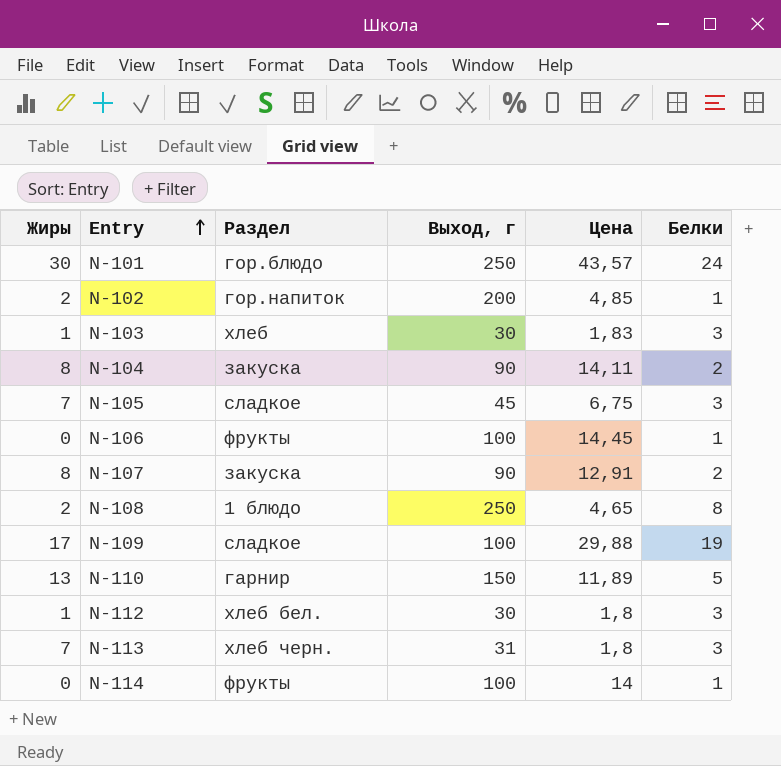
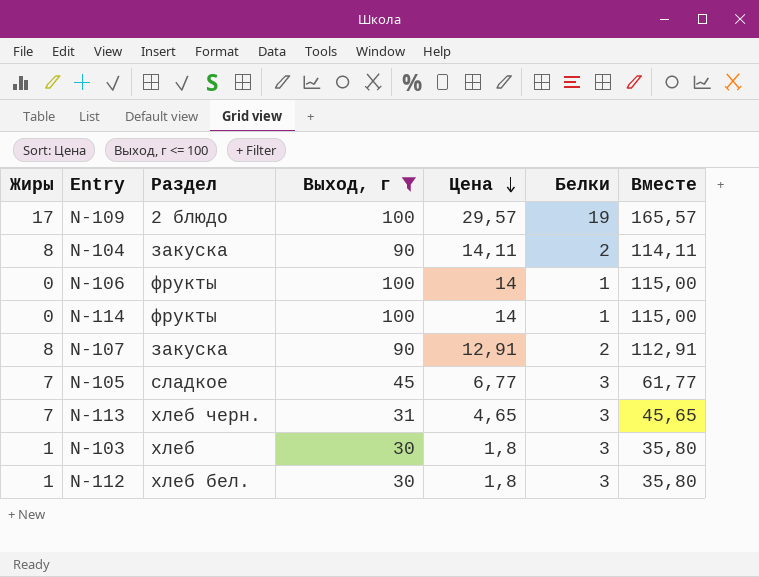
filter: none -> Выход, г <= 100
row order: Entry ascending -> Цена descending
column Вместе | formula: none -> [Жиры] + [Выход, г] + [Цена] + [Белки]
N-109 | Раздел: сладкое -> 2 блюдо
N-109 | Цена: 29,88 -> 29,57
N-106 | Цена: 14,45 -> 14
N-105 | Цена: 6,75 -> 6,77
N-113 | Цена: 1,8 -> 4,65
N-103 | Цена: 1,83 -> 1,8

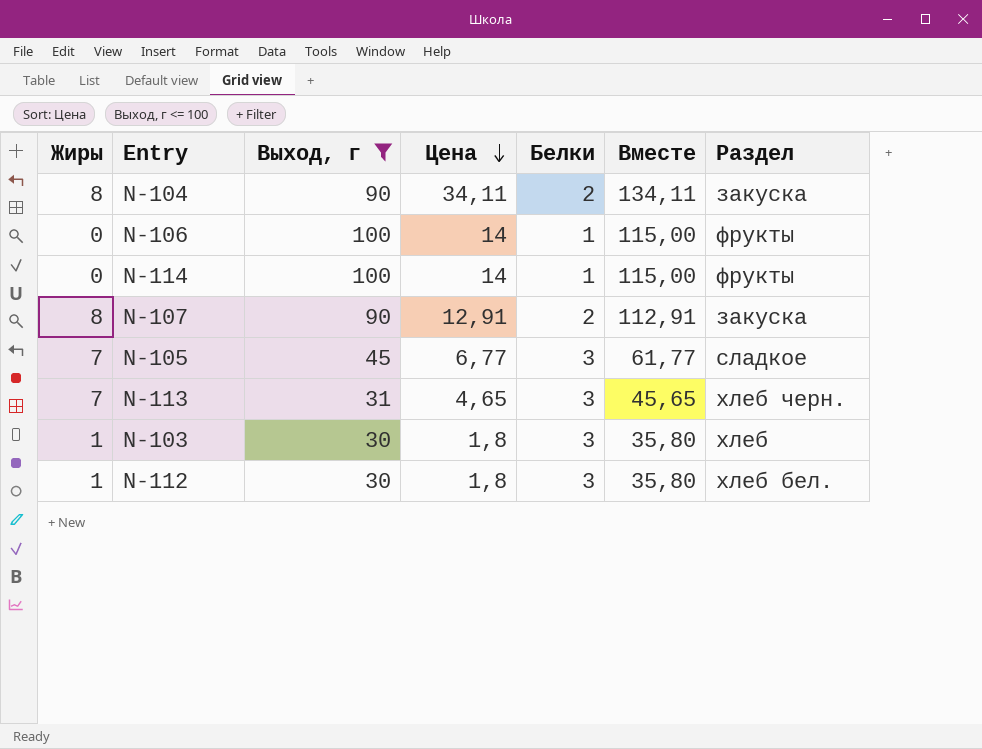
column Раздел | position: 3 -> 7
row N-109: 17 | 2 блюдо | 100 | 29,57 | 19 | 165,57 -> none
N-104 | Цена: 14,11 -> 34,11
N-104 | Вместе: 114,11 -> 134,11

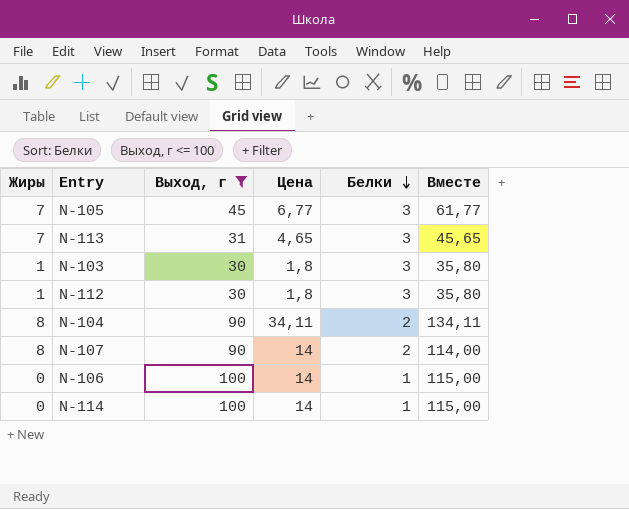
row order: Цена descending -> Белки descending
column Раздел | position: 7 -> none
N-107 | Цена: 12,91 -> 14
N-107 | Вместе: 112,91 -> 114,00

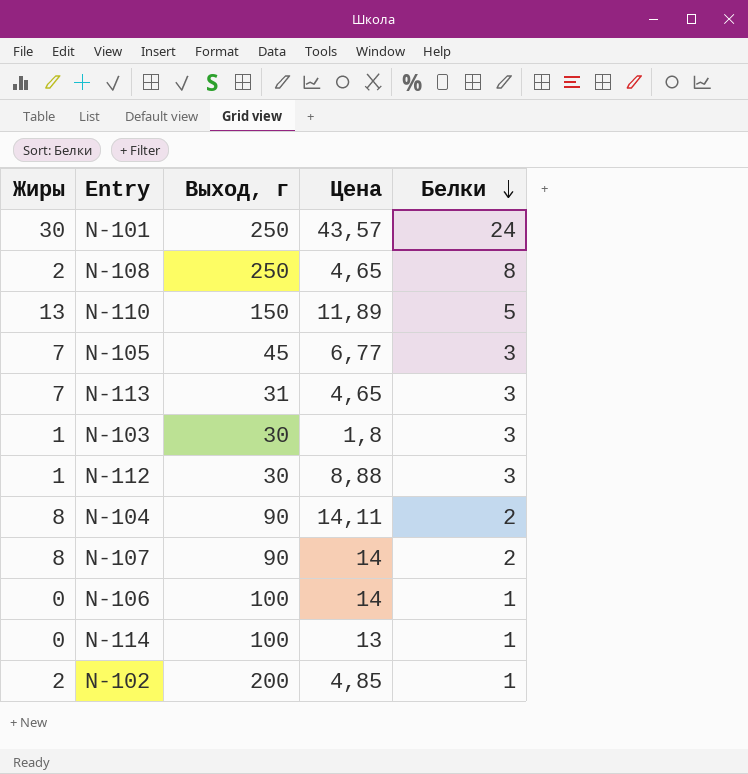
filter: Выход, г <= 100 -> none
column Вместе | formula: [Жиры] + [Выход, г] + [Цена] + [Белки] -> none
N-112 | Цена: 1,8 -> 8,88
N-104 | Цена: 34,11 -> 14,11
N-114 | Цена: 14 -> 13

